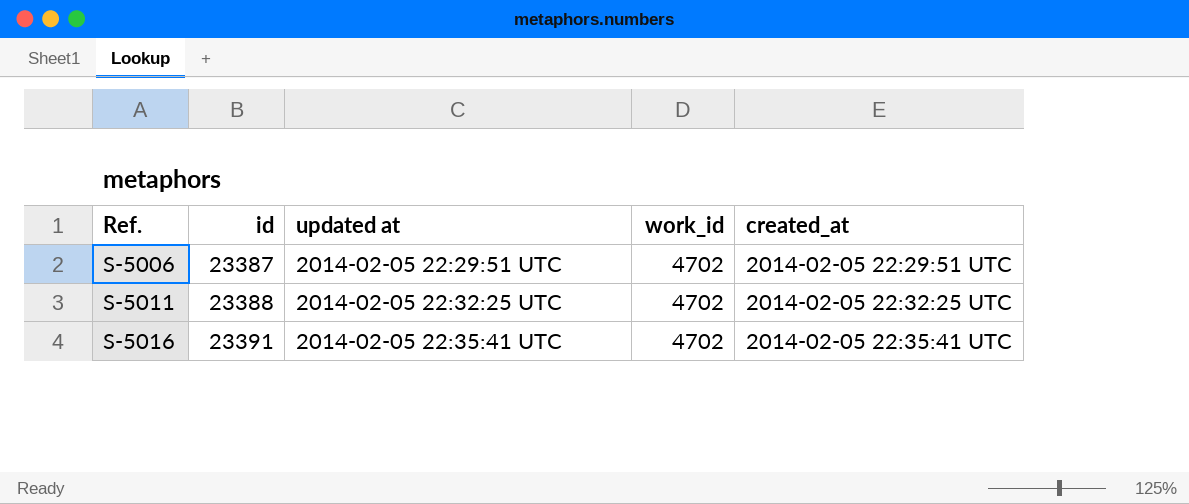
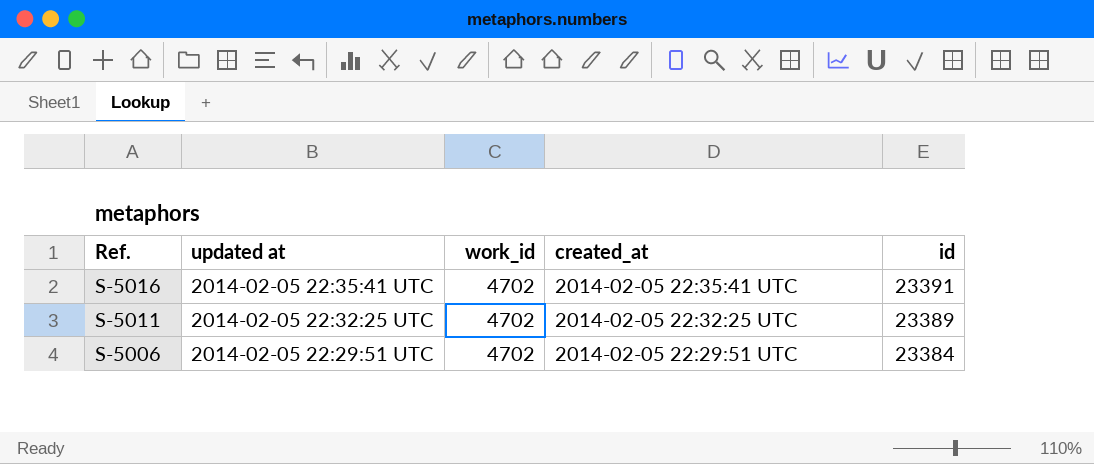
row order: Ref. ascending -> Ref. descending
column id | position: 2 -> 5
S-5011 | id: 23388 -> 23389
S-5006 | id: 23387 -> 23384

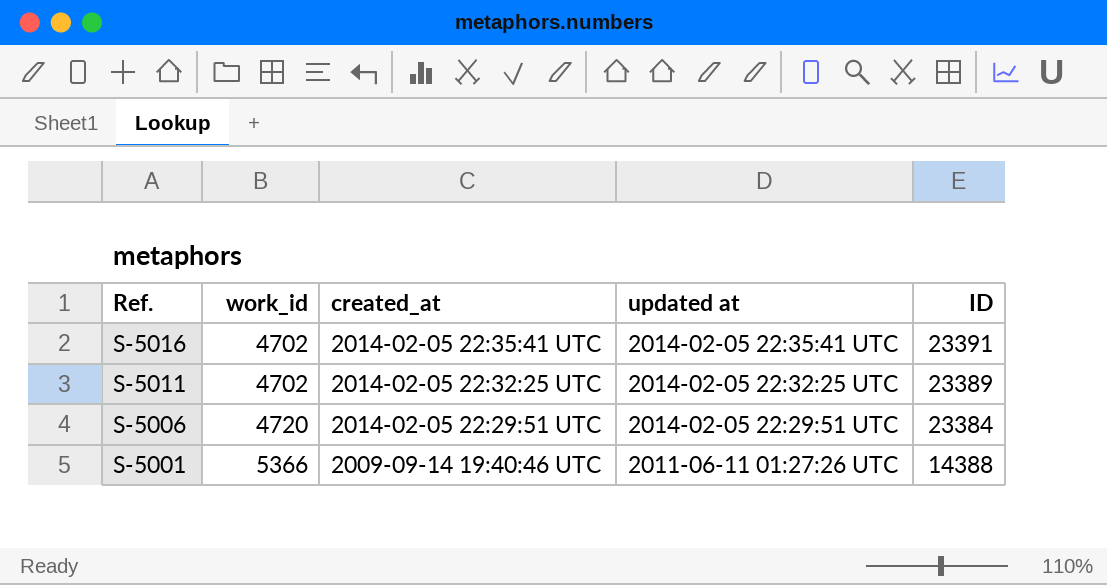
column updated at | position: 2 -> 4
column name: id -> ID
S-5006 | work_id: 4702 -> 4720
row S-5001: none -> 5366 | 2009-09-14 19:40:46 UTC | 2011-06-11 01:27:26 UTC | 14388

